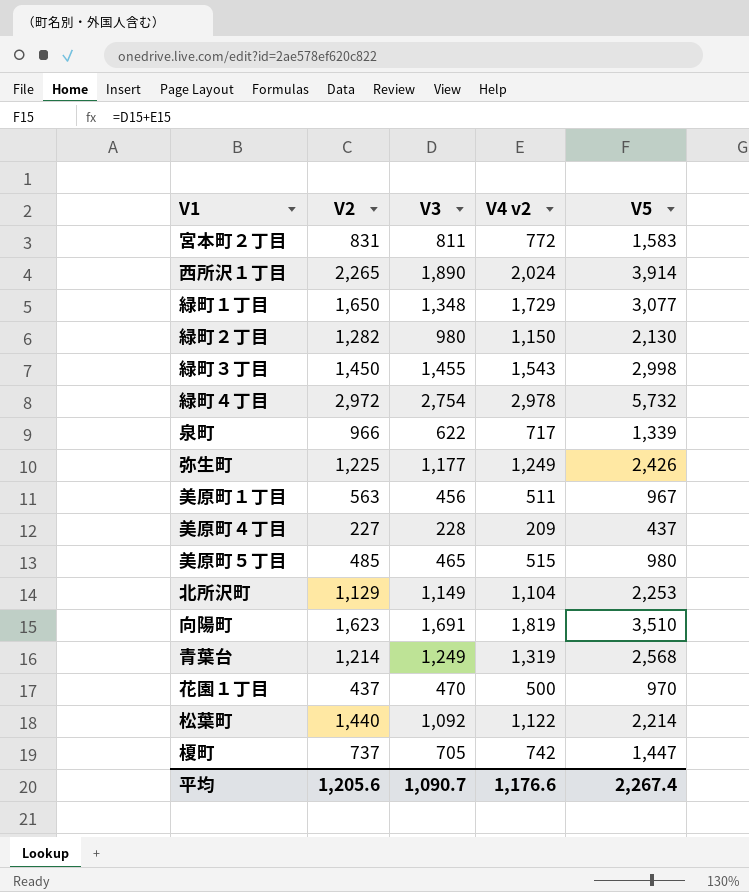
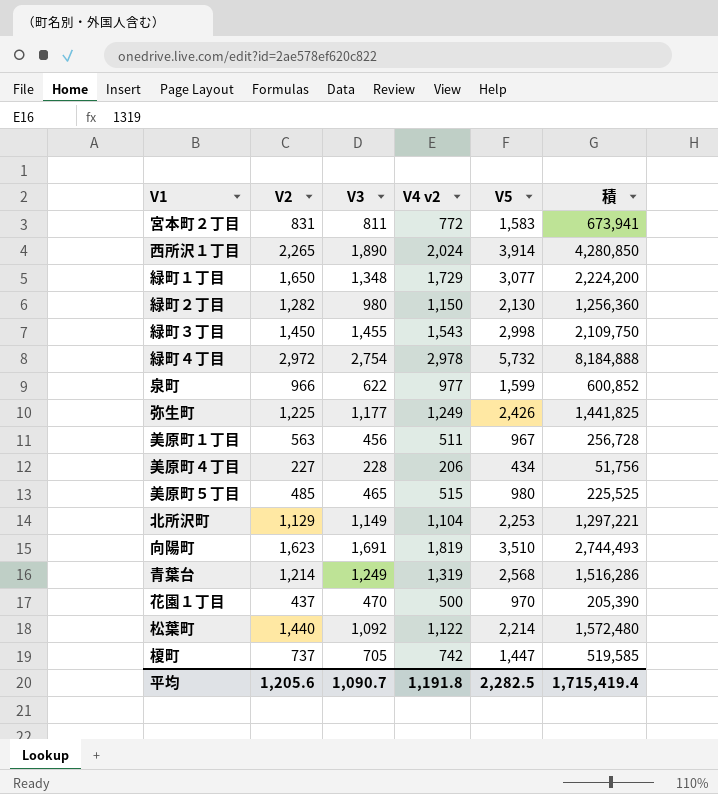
column 積 | formula: none -> [V2] * [V3]
泉町 | V4 v2: 717 -> 977
泉町 | V5: 1,339 -> 1,599
美原町４丁目 | V4 v2: 209 -> 206
美原町４丁目 | V5: 437 -> 434
平均 | V4 v2: 1,176.6 -> 1,191.8
平均 | V5: 2,267.4 -> 2,282.5

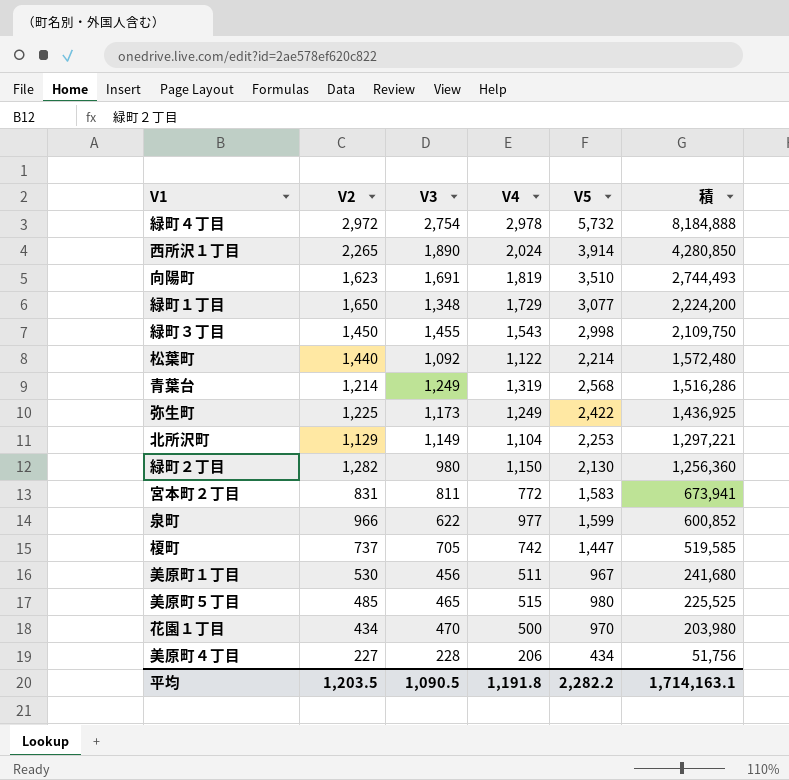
row order: none -> 積 descending
column name: V4 v2 -> V4
弥生町 | V3: 1,177 -> 1,173
弥生町 | V5: 2,426 -> 2,422
弥生町 | 積: 1,441,825 -> 1,436,925
美原町１丁目 | V2: 563 -> 530
美原町１丁目 | 積: 256,728 -> 241,680
花園１丁目 | V2: 437 -> 434
花園１丁目 | 積: 205,390 -> 203,980
平均 | V2: 1,205.6 -> 1,203.5
平均 | V3: 1,090.7 -> 1,090.5
平均 | V5: 2,282.5 -> 2,282.2
平均 | 積: 1,715,419.4 -> 1,714,163.1

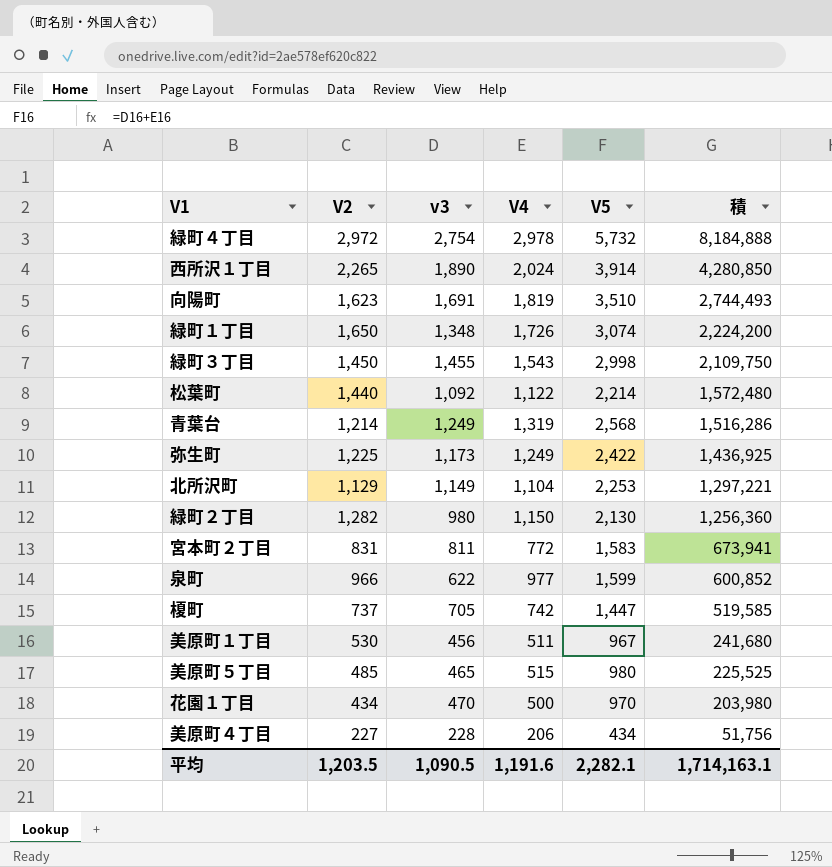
column name: V3 -> v3
緑町１丁目 | V4: 1,729 -> 1,726
緑町１丁目 | V5: 3,077 -> 3,074
平均 | V4: 1,191.8 -> 1,191.6
平均 | V5: 2,282.2 -> 2,282.1

